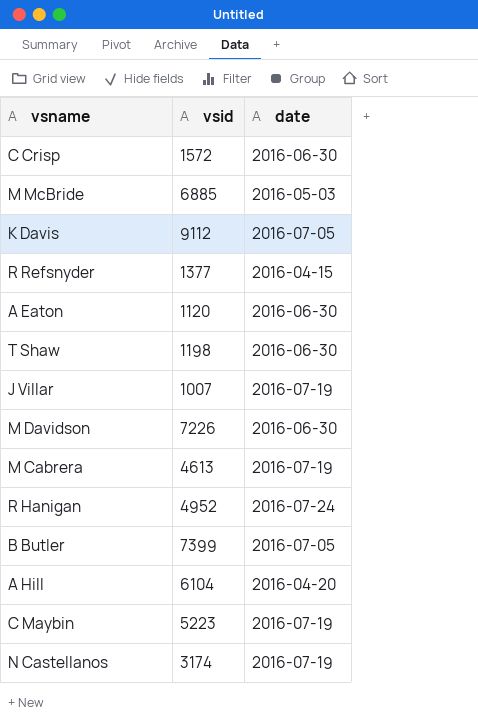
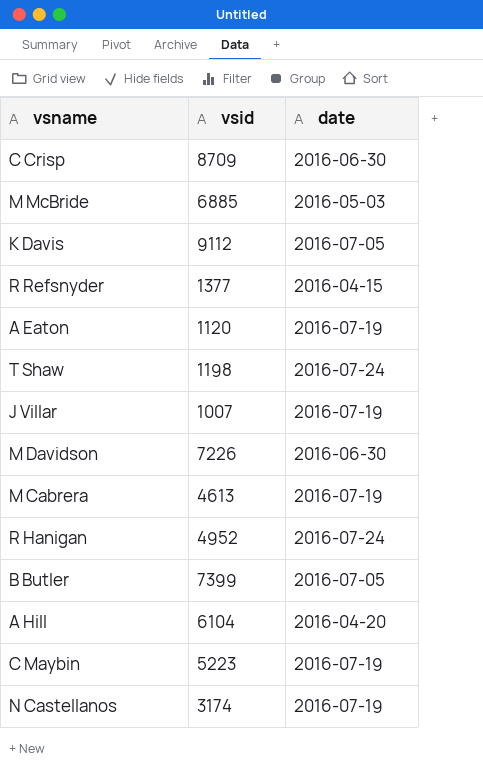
C Crisp | vsid: 1572 -> 8709
A Eaton | date: 2016-06-30 -> 2016-07-19
T Shaw | date: 2016-06-30 -> 2016-07-24

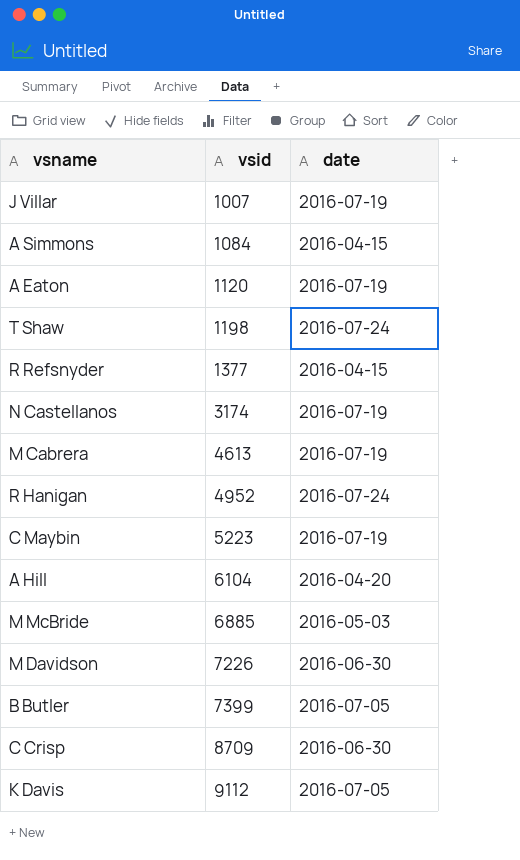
row order: none -> vsid ascending
row A Simmons: none -> 1084 | 2016-04-15

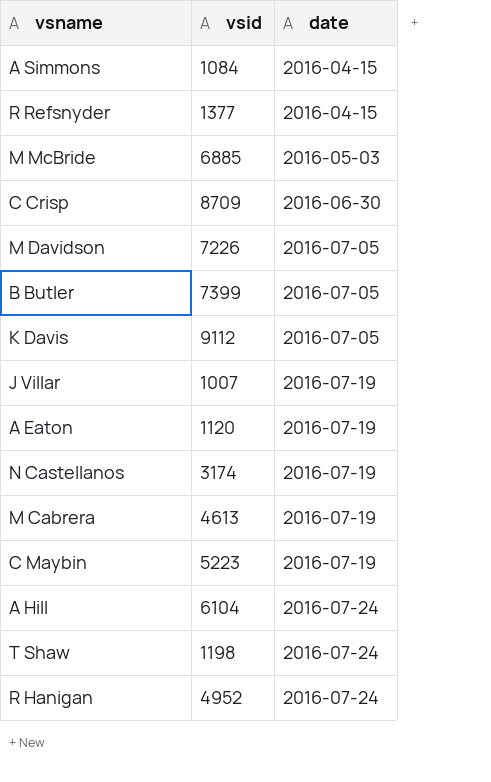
row order: vsid ascending -> date ascending
M Davidson | date: 2016-06-30 -> 2016-07-05
A Hill | date: 2016-04-20 -> 2016-07-24

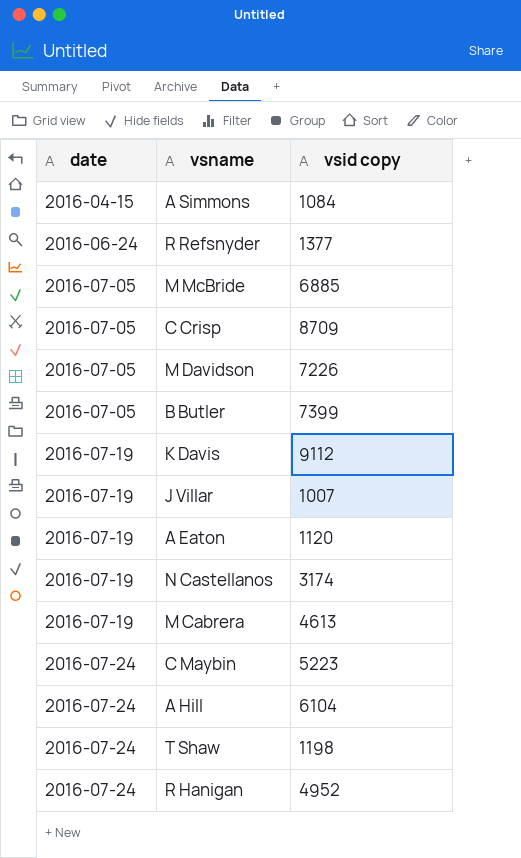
column date | position: 3 -> 1
column name: vsid -> vsid copy
R Refsnyder | date: 2016-04-15 -> 2016-06-24
M McBride | date: 2016-05-03 -> 2016-07-05
C Crisp | date: 2016-06-30 -> 2016-07-05
K Davis | date: 2016-07-05 -> 2016-07-19
C Maybin | date: 2016-07-19 -> 2016-07-24

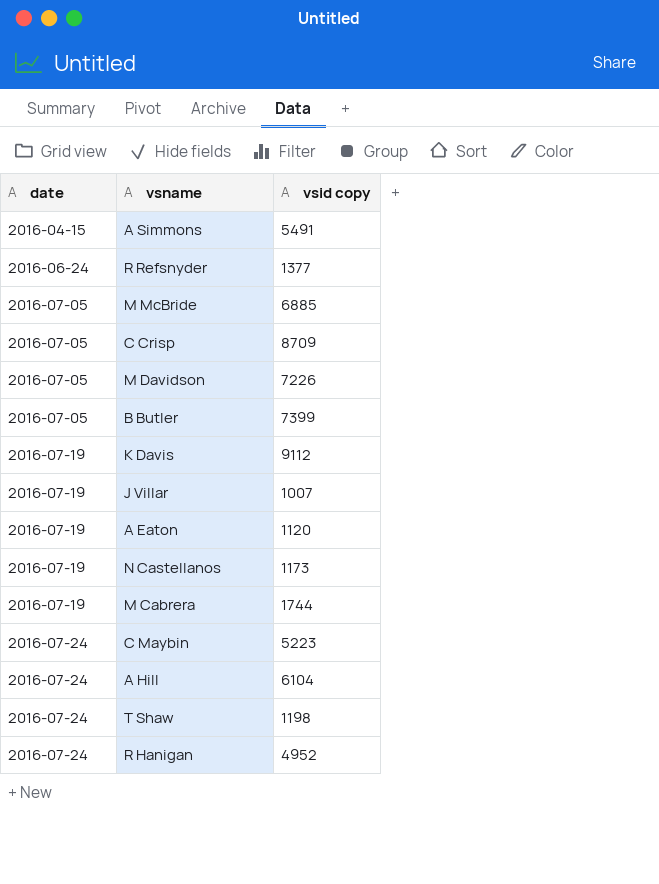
A Simmons | vsid copy: 1084 -> 5491
N Castellanos | vsid copy: 3174 -> 1173
M Cabrera | vsid copy: 4613 -> 1744

